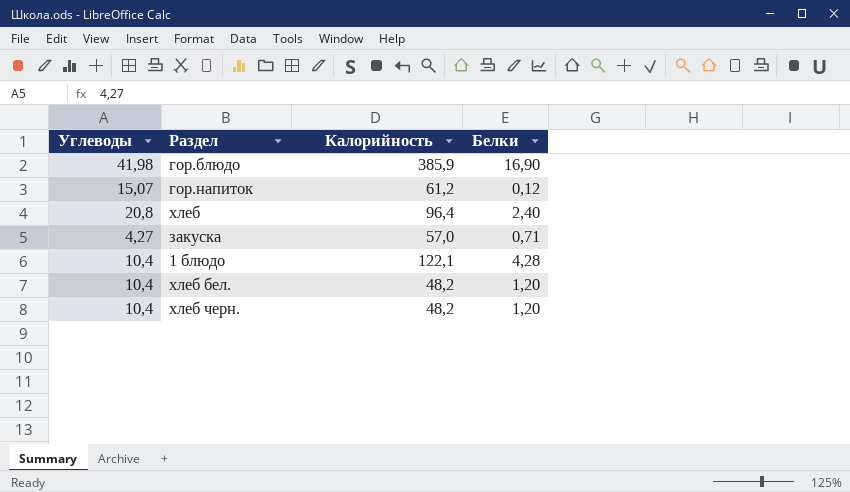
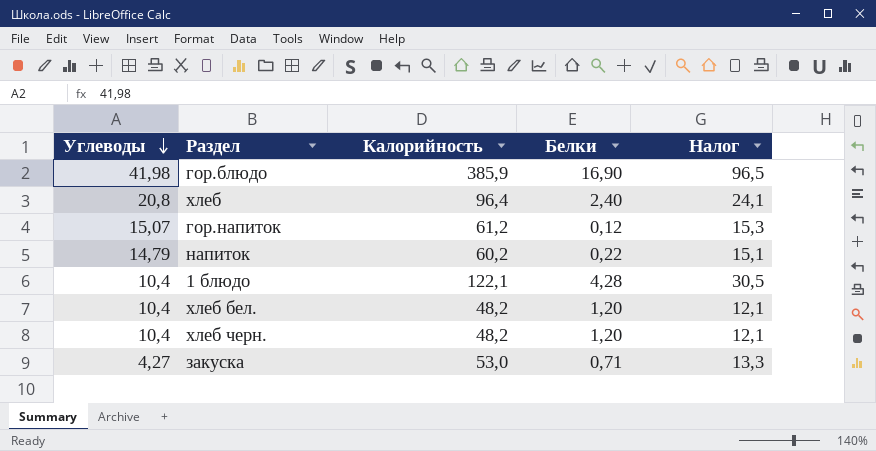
row order: none -> Углеводы descending
column Налог | formula: none -> [Калорийность] * 0,25
row напиток: none -> 14,79 | 60,2 | 0,22 | 15,1
закуска | Калорийность: 57,0 -> 53,0

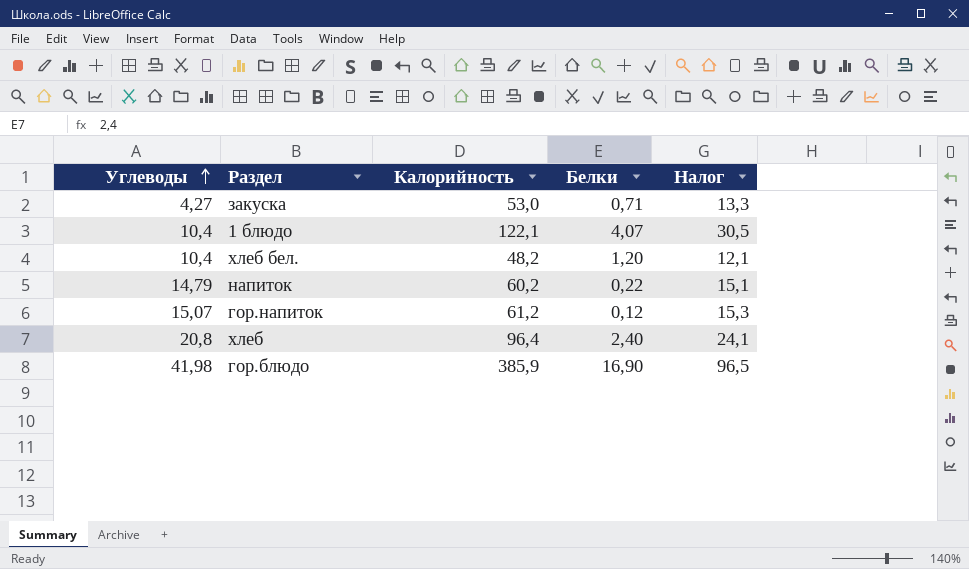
row order: Углеводы descending -> Углеводы ascending
row хлеб черн.: 10,4 | 48,2 | 1,20 | 12,1 -> none
1 блюдо | Белки: 4,28 -> 4,07

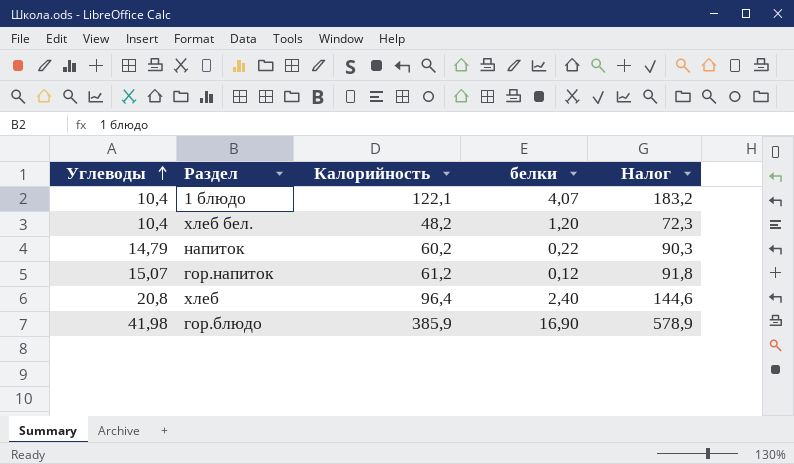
column name: Белки -> белки
column Налог | formula: [Калорийность] * 0,25 -> [Калорийность] * 1,5
row закуска: 4,27 | 53,0 | 0,71 | 13,3 -> none

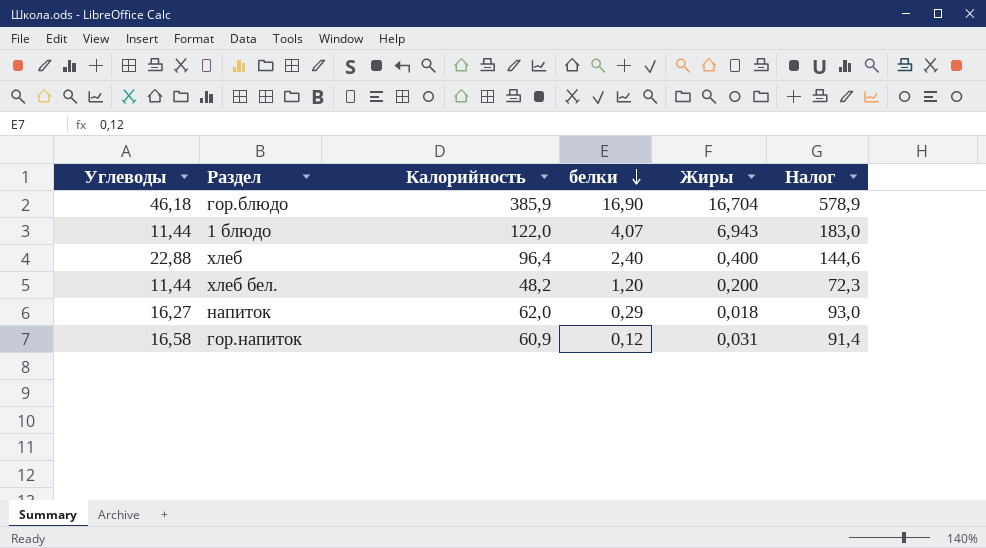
row order: Углеводы ascending -> белки descending
column Жиры | position: none -> 5
гор.блюдо | Углеводы: 41,98 -> 46,18
1 блюдо | Углеводы: 10,4 -> 11,44
1 блюдо | Калорийность: 122,1 -> 122,0
1 блюдо | Налог: 183,2 -> 183,0
хлеб | Углеводы: 20,8 -> 22,88
хлеб бел. | Углеводы: 10,4 -> 11,44
напиток | Углеводы: 14,79 -> 16,27
напиток | Калорийность: 60,2 -> 62,0
напиток | белки: 0,22 -> 0,29
напиток | Налог: 90,3 -> 93,0
гор.напиток | Углеводы: 15,07 -> 16,58
гор.напиток | Калорийность: 61,2 -> 60,9
гор.напиток | Налог: 91,8 -> 91,4

